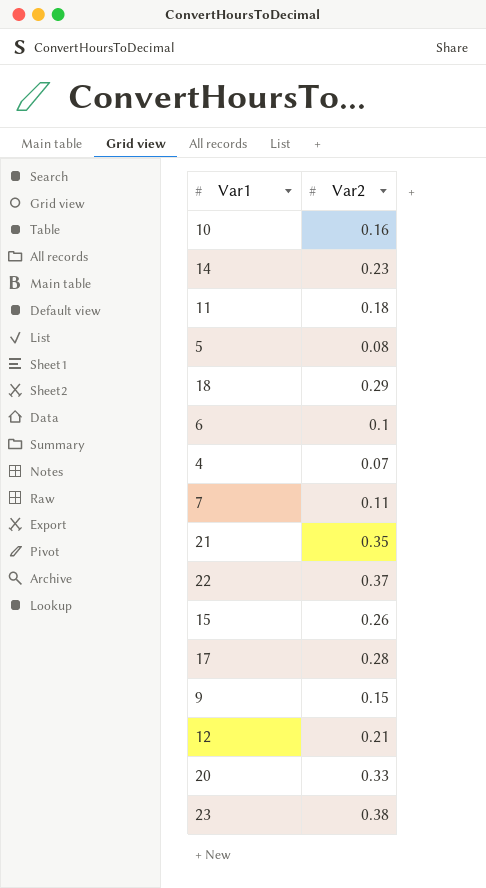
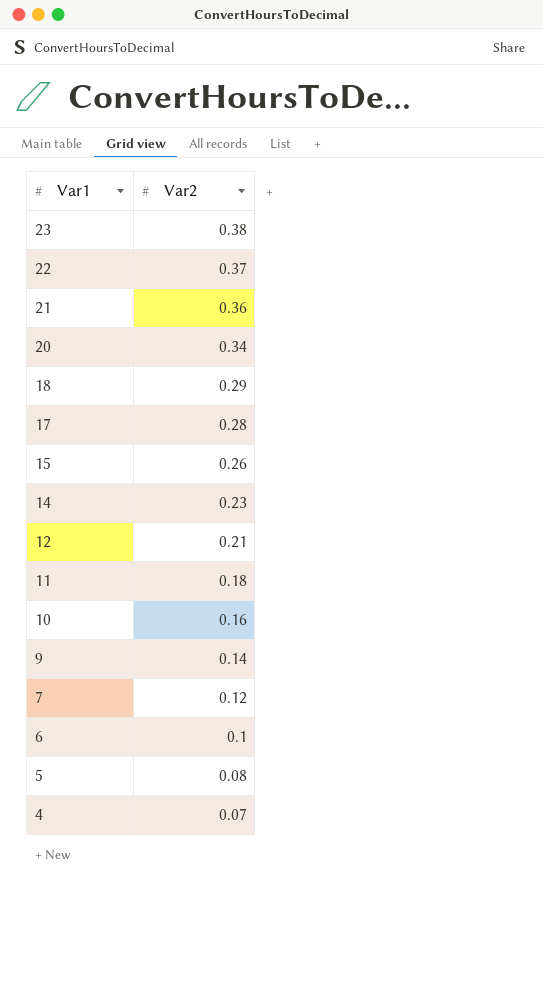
row order: none -> Var1 descending
21 | Var2: 0.35 -> 0.36
20 | Var2: 0.33 -> 0.34
9 | Var2: 0.15 -> 0.14
7 | Var2: 0.11 -> 0.12

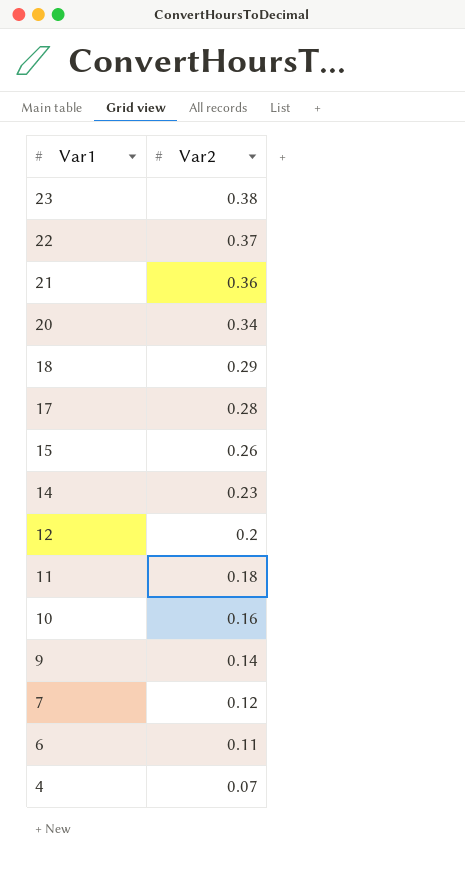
row 5: 0.08 -> none
12 | Var2: 0.21 -> 0.2
6 | Var2: 0.1 -> 0.11

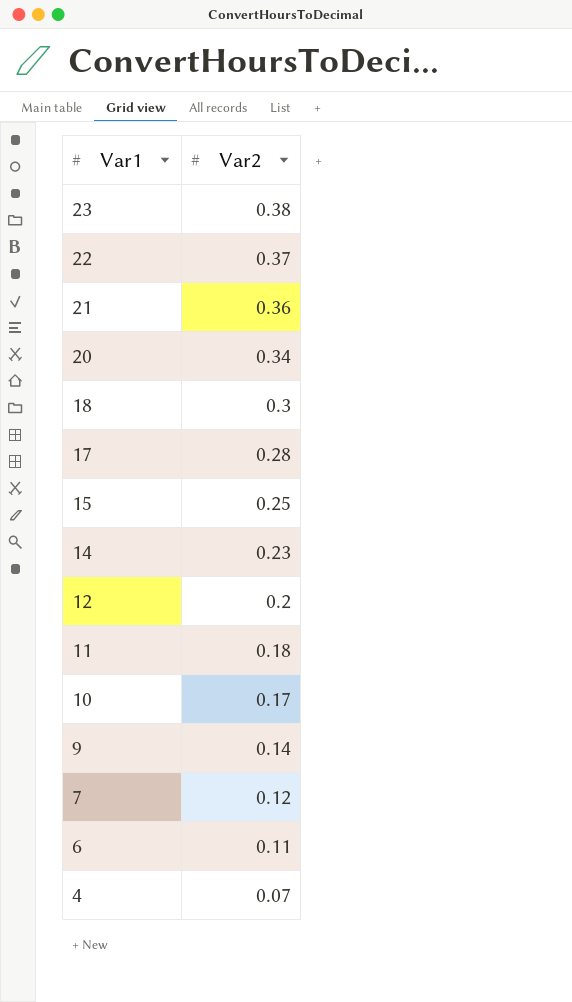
18 | Var2: 0.29 -> 0.3
15 | Var2: 0.26 -> 0.25
10 | Var2: 0.16 -> 0.17

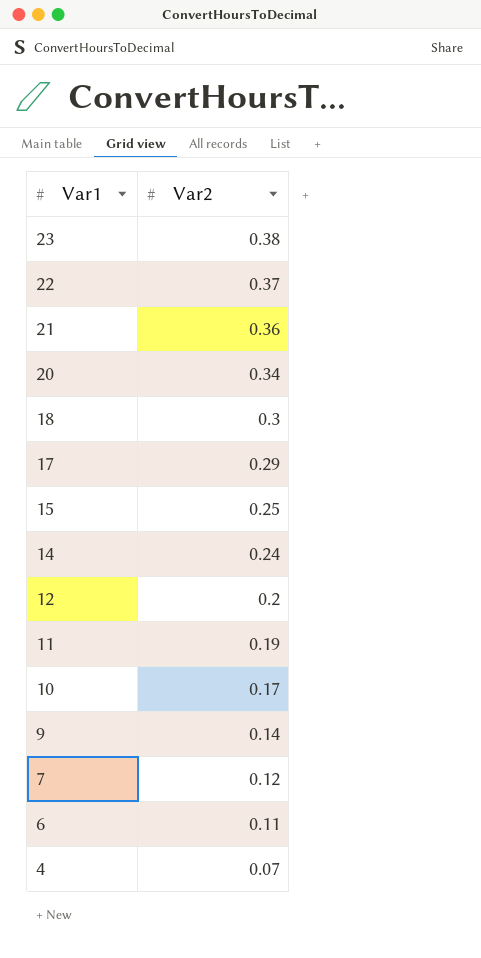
17 | Var2: 0.28 -> 0.29
14 | Var2: 0.23 -> 0.24
11 | Var2: 0.18 -> 0.19

